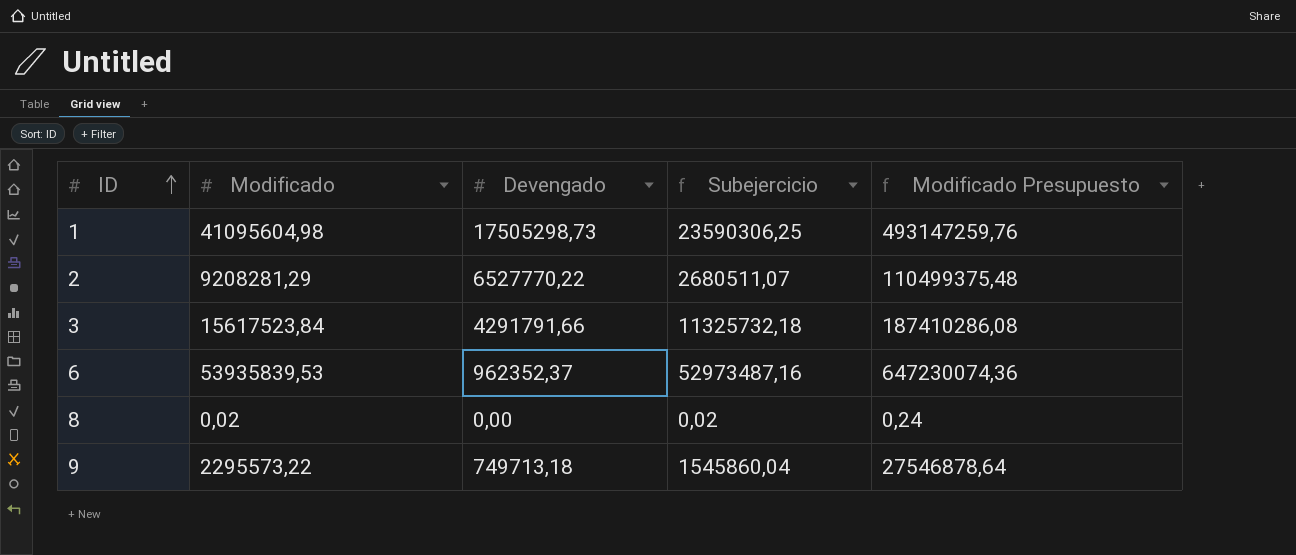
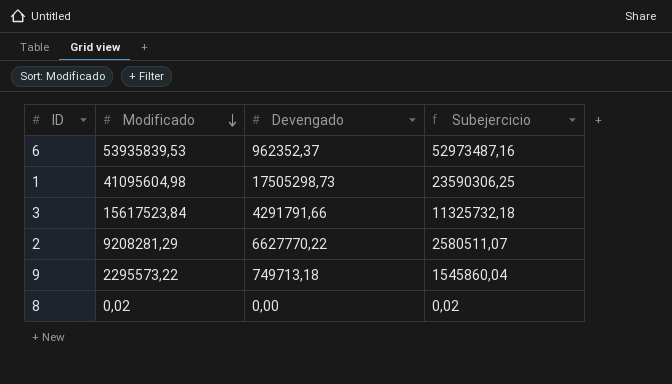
row order: ID ascending -> Modificado descending
column Modificado Presupuesto | formula: [Modificado] * 12 -> none
2 | Devengado: 6527770,22 -> 6627770,22
2 | Subejercicio: 2680511,07 -> 2580511,07

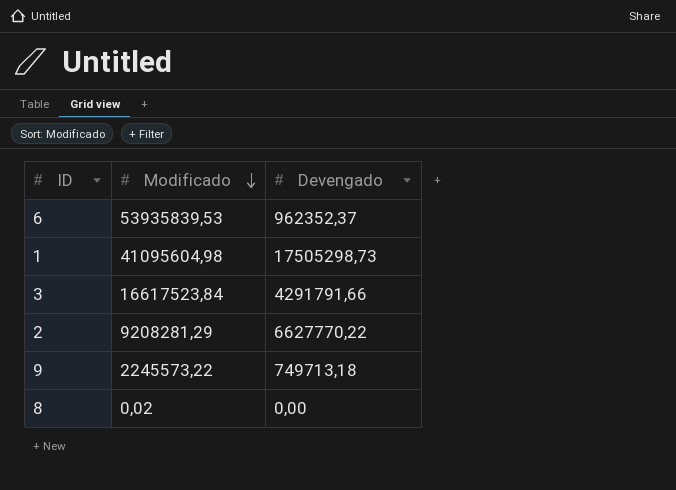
column Subejercicio | formula: [Modificado] - [Devengado] -> none
3 | Modificado: 15617523,84 -> 16617523,84
9 | Modificado: 2295573,22 -> 2245573,22

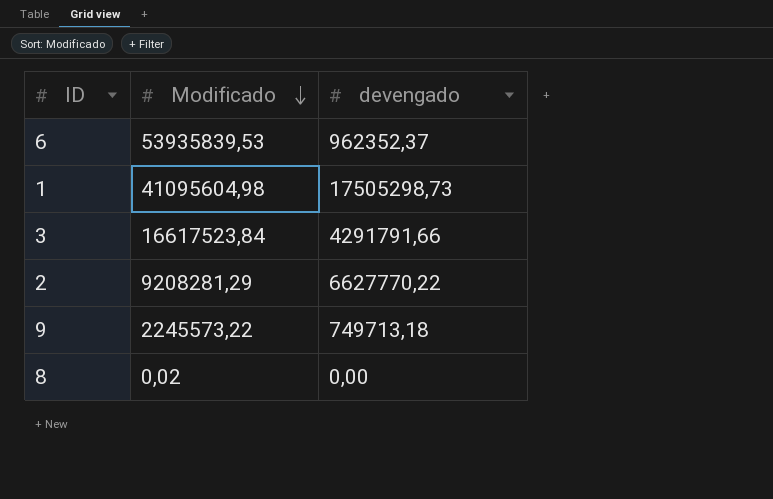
column name: Devengado -> devengado

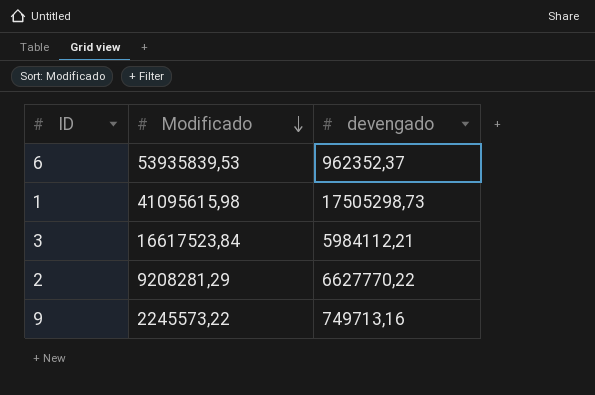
row 8: 0,02 | 0,00 -> none
1 | Modificado: 41095604,98 -> 41095615,98
3 | devengado: 4291791,66 -> 5984112,21
9 | devengado: 749713,18 -> 749713,16

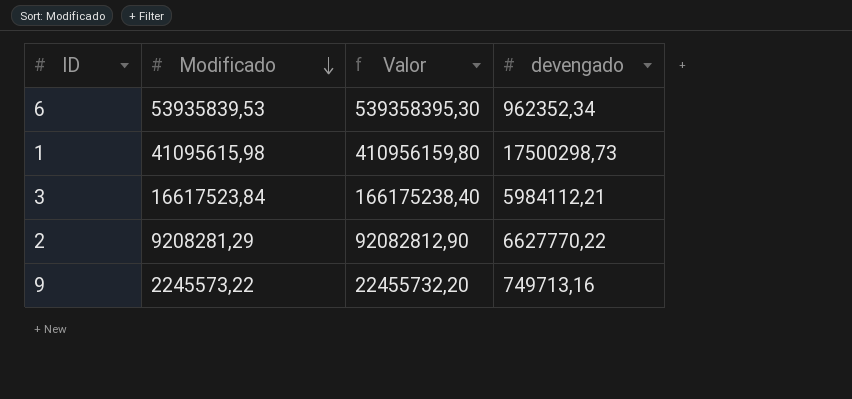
column Valor | formula: none -> [Modificado] * 10
6 | devengado: 962352,37 -> 962352,34
1 | devengado: 17505298,73 -> 17500298,73

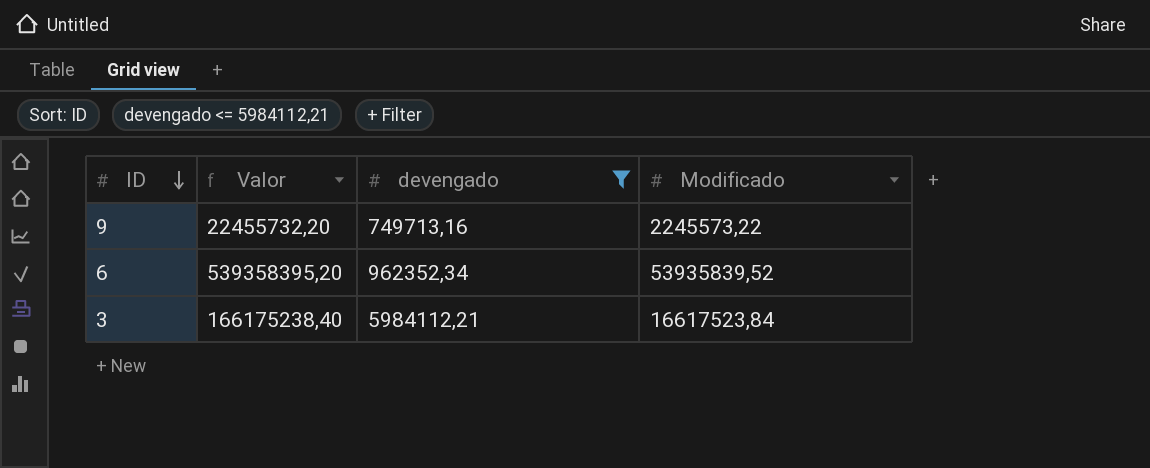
filter: none -> devengado <= 5984112,21
row order: Modificado descending -> ID descending
column Modificado | position: 2 -> 4
6 | Valor: 539358395,30 -> 539358395,20
6 | Modificado: 53935839,53 -> 53935839,52

